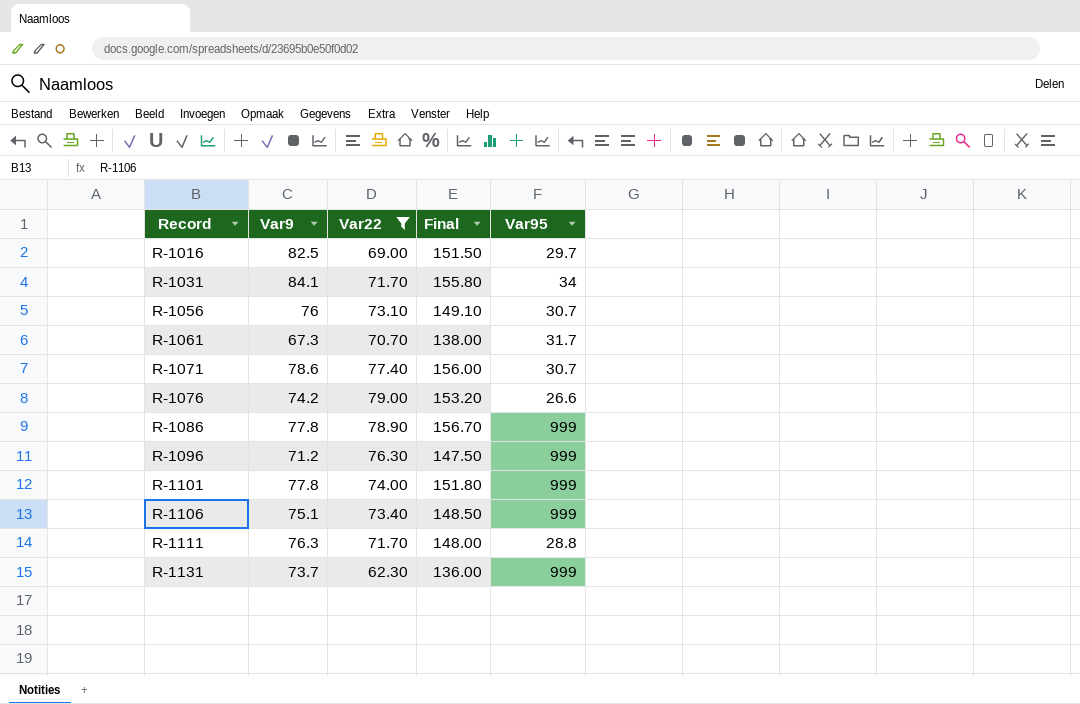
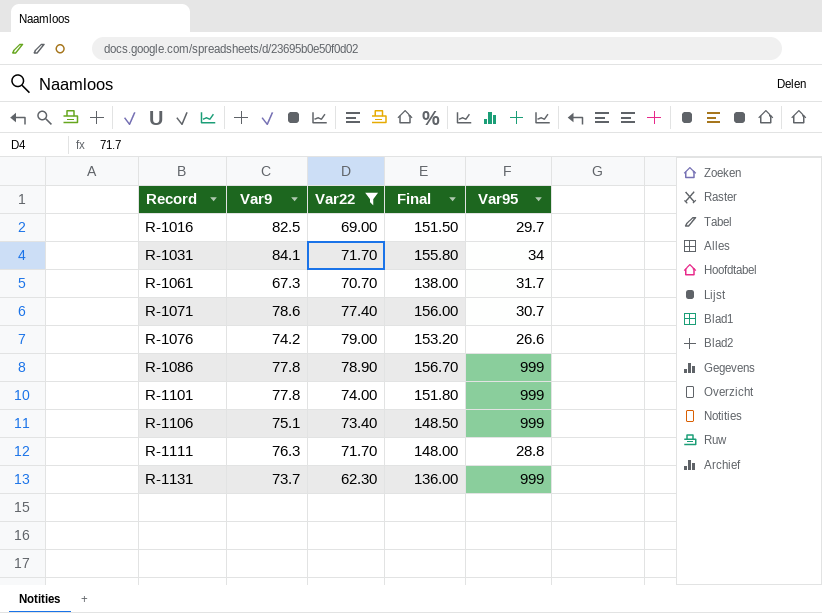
row R-1056: 76 | 73.10 | 149.10 | 30.7 -> none
row R-1096: 71.2 | 76.30 | 147.50 | 999 -> none

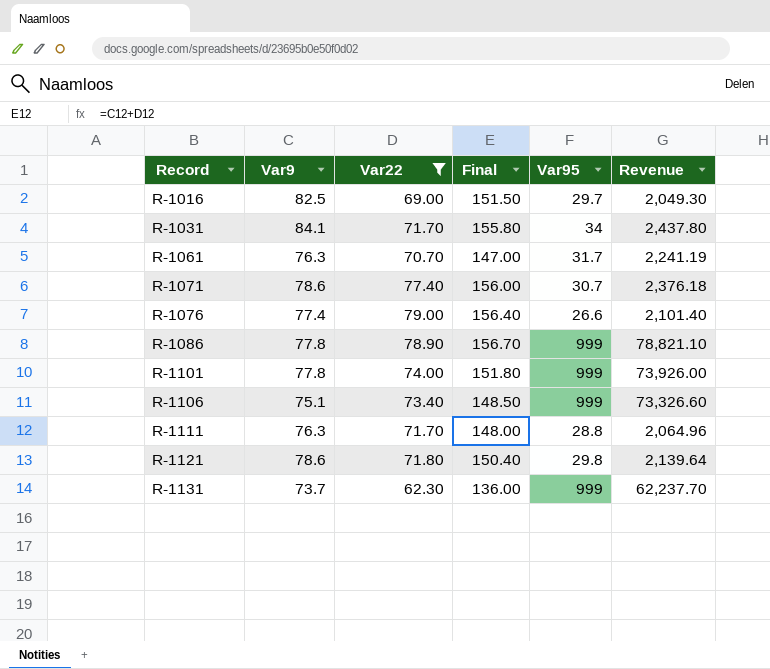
column Revenue | formula: none -> [Var22] * [Var95]
R-1061 | Var9: 67.3 -> 76.3
R-1061 | Final: 138.00 -> 147.00
R-1076 | Var9: 74.2 -> 77.4
R-1076 | Final: 153.20 -> 156.40
row R-1121: none -> 78.6 | 71.80 | 150.40 | 29.8 | 2,139.64

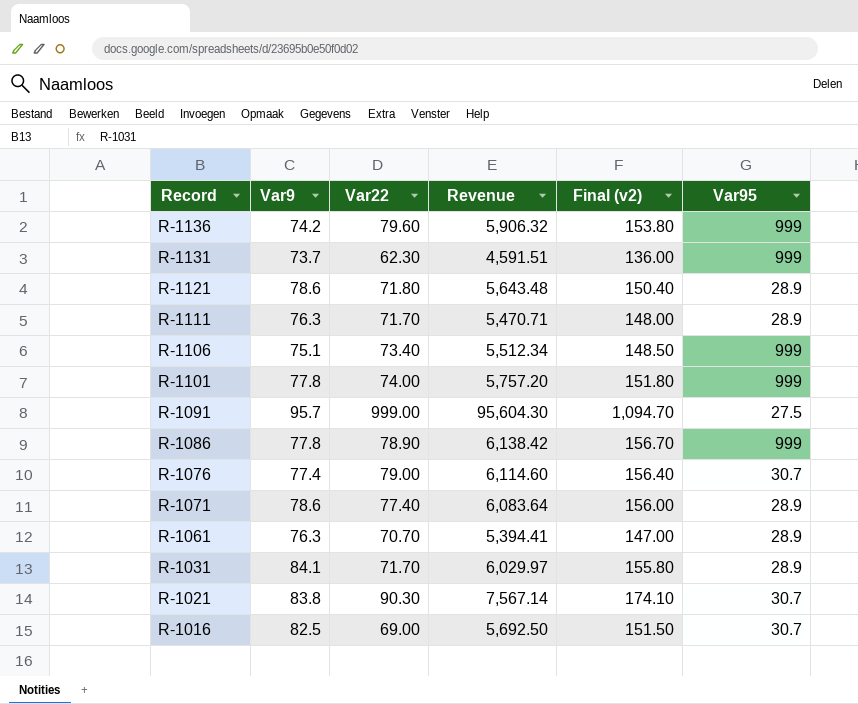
filter: Var22 <= 79.00 -> none
row order: Record ascending -> Record descending
column Revenue | formula: [Var22] * [Var95] -> [Var9] * [Var22]
column Revenue | position: 6 -> 4
column name: Final -> Final (v2)
R-1121 | Var95: 29.8 -> 28.9
R-1111 | Var95: 28.8 -> 28.9
R-1076 | Var95: 26.6 -> 30.7
R-1071 | Var95: 30.7 -> 28.9
R-1061 | Var95: 31.7 -> 28.9
R-1031 | Var95: 34 -> 28.9
R-1016 | Var95: 29.7 -> 30.7

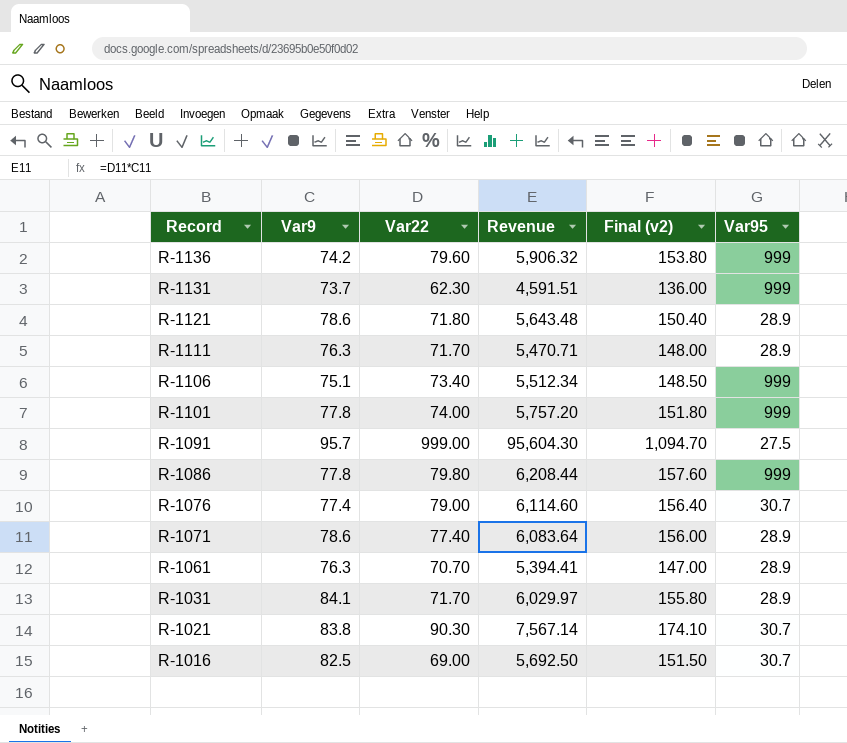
R-1086 | Var22: 78.90 -> 79.80
R-1086 | Revenue: 6,138.42 -> 6,208.44
R-1086 | Final (v2): 156.70 -> 157.60

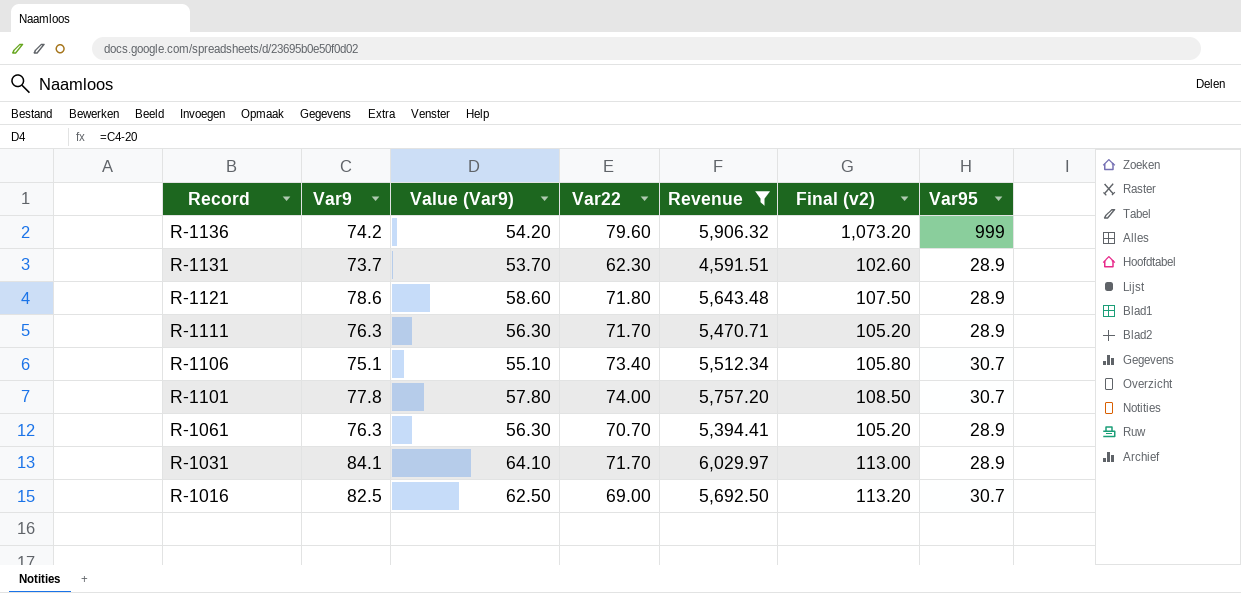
filter: none -> Revenue <= 6,029.97
column Value (Var9) | formula: none -> [Var9] - 20
column Final (v2) | formula: [Var9] + [Var22] -> [Var9] + [Var95]
R-1131 | Var95: 999 -> 28.9
R-1106 | Var95: 999 -> 30.7
R-1101 | Var95: 999 -> 30.7

